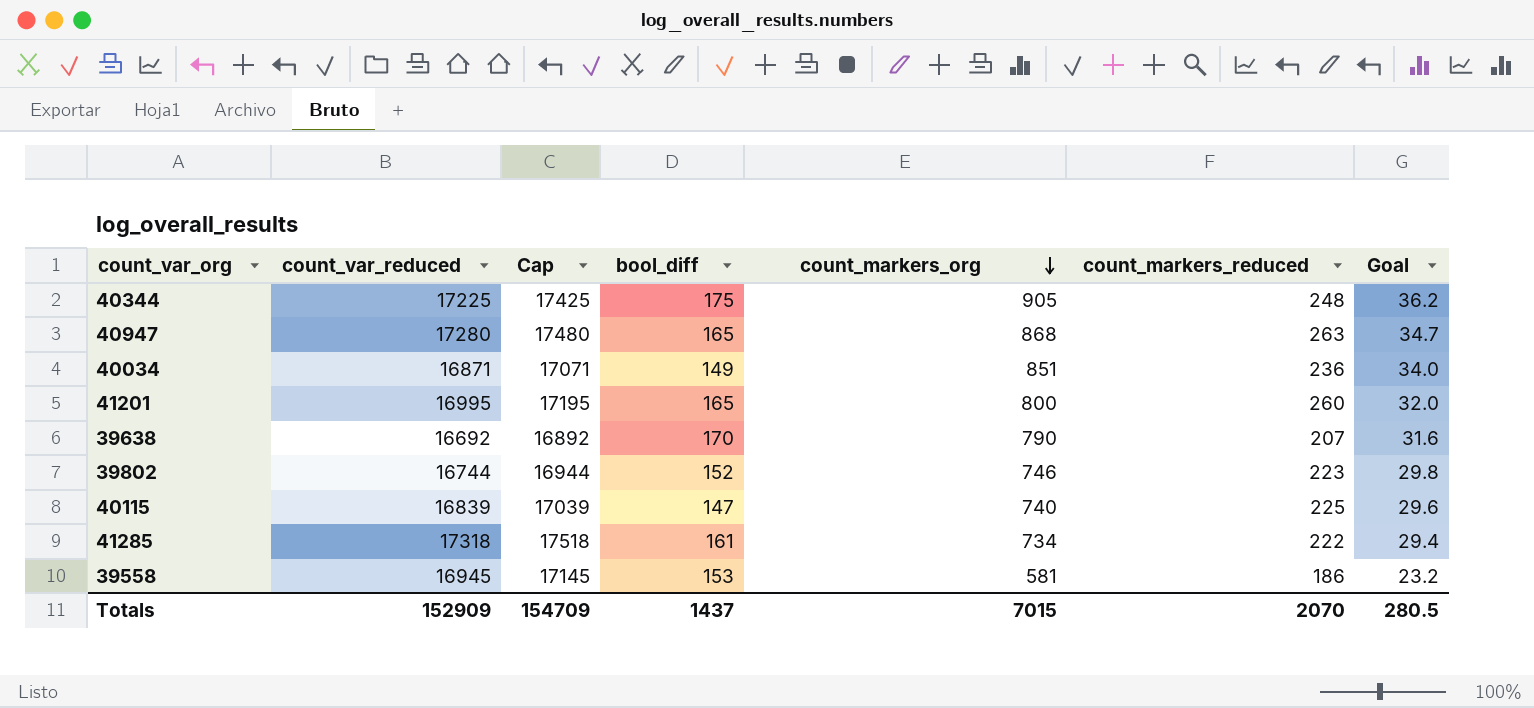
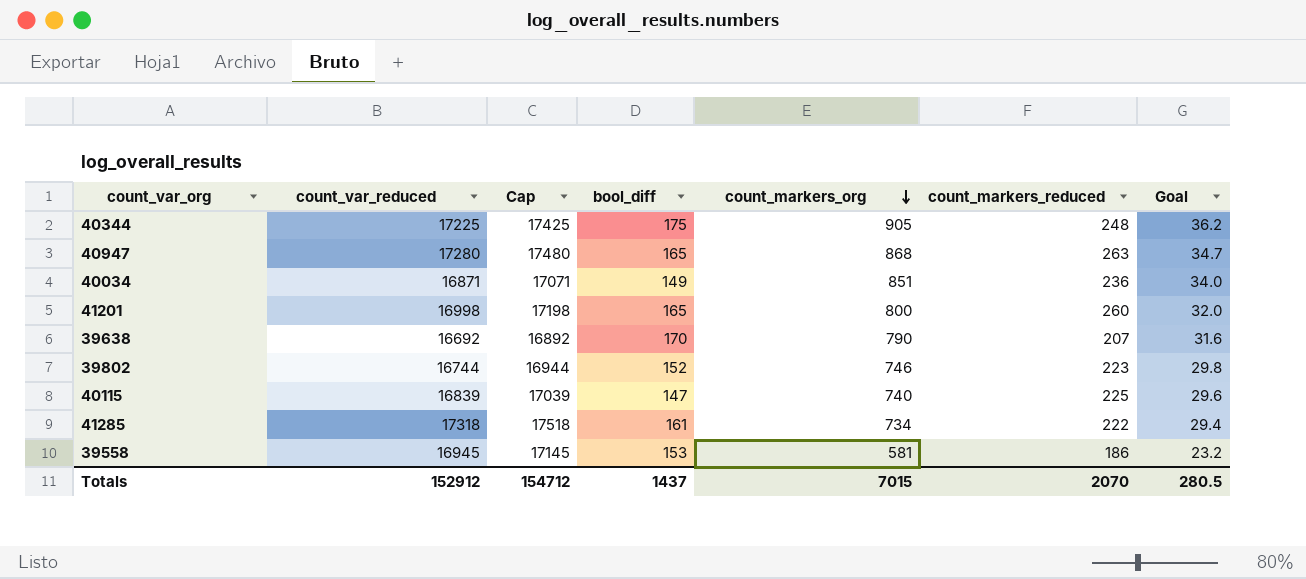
41201 | count_var_reduced: 16995 -> 16998
41201 | Cap: 17195 -> 17198
Totals | count_var_reduced: 152909 -> 152912
Totals | Cap: 154709 -> 154712

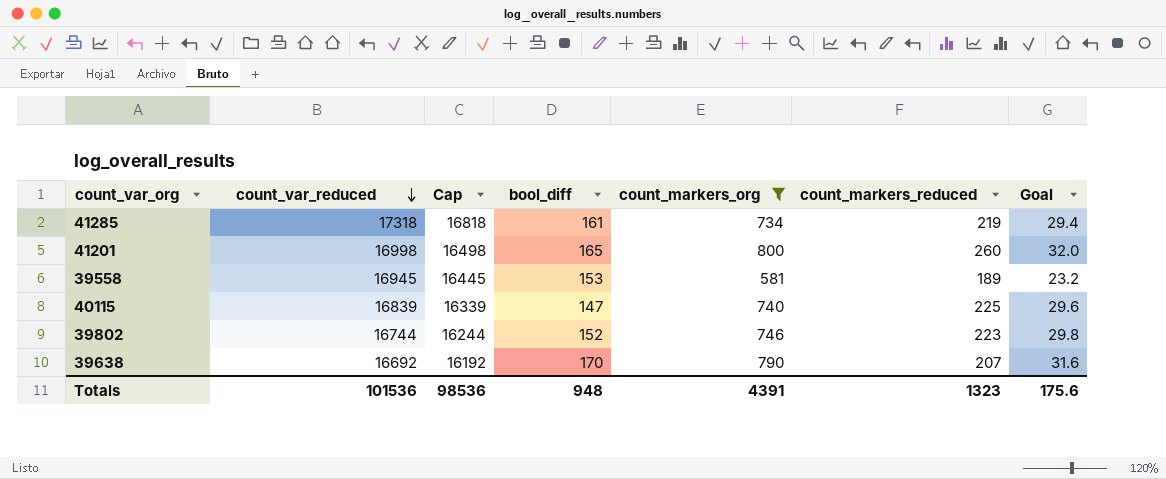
filter: none -> count_markers_org <= 800
row order: count_markers_org descending -> count_var_reduced descending
column Cap | formula: [count_var_reduced] + 200 -> [count_var_reduced] - 500
41285 | count_markers_reduced: 222 -> 219
39558 | count_markers_reduced: 186 -> 189
Totals | count_var_reduced: 152912 -> 101536
Totals | Cap: 154712 -> 98536
Totals | bool_diff: 1437 -> 948
Totals | count_markers_org: 7015 -> 4391
Totals | count_markers_reduced: 2070 -> 1323
Totals | Goal: 280.5 -> 175.6

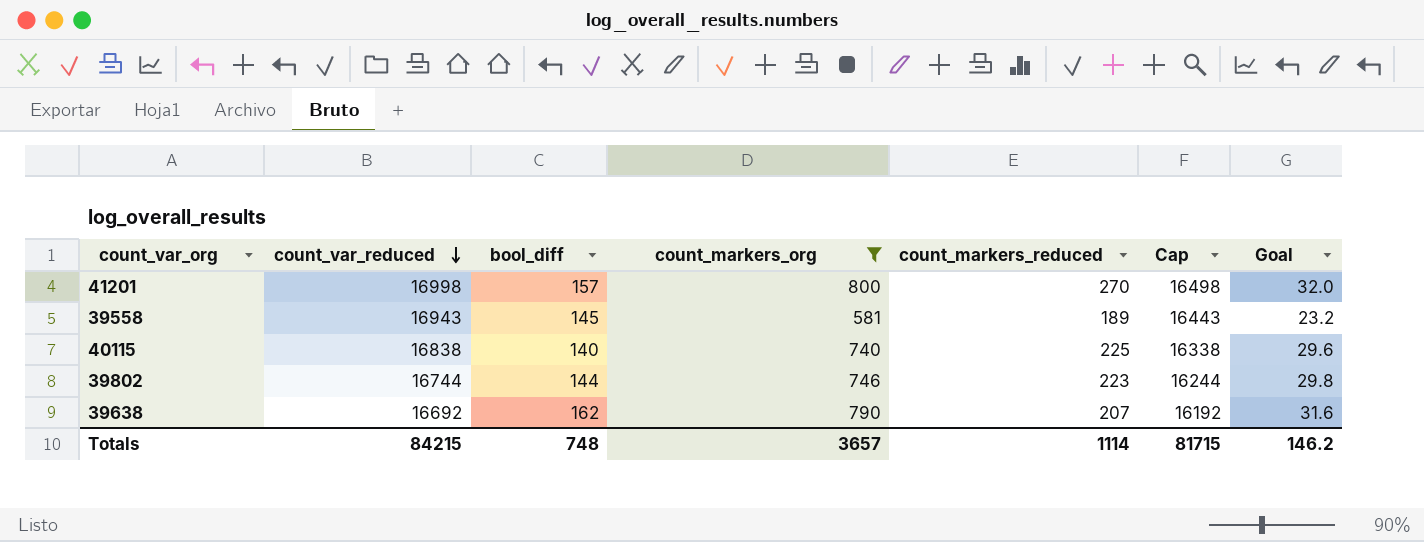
column Cap | position: 3 -> 6
row 41285: 17318 | 16818 | 161 | 734 | 219 | 29.4 -> none
41201 | bool_diff: 165 -> 157
41201 | count_markers_reduced: 260 -> 270
39558 | count_var_reduced: 16945 -> 16943
39558 | bool_diff: 153 -> 145
39558 | Cap: 16445 -> 16443
40115 | count_var_reduced: 16839 -> 16838
40115 | bool_diff: 147 -> 140
40115 | Cap: 16339 -> 16338
39802 | bool_diff: 152 -> 144
39638 | bool_diff: 170 -> 162
Totals | count_var_reduced: 101536 -> 84215
Totals | bool_diff: 948 -> 748
Totals | count_markers_org: 4391 -> 3657
Totals | count_markers_reduced: 1323 -> 1114
Totals | Cap: 98536 -> 81715
Totals | Goal: 175.6 -> 146.2

